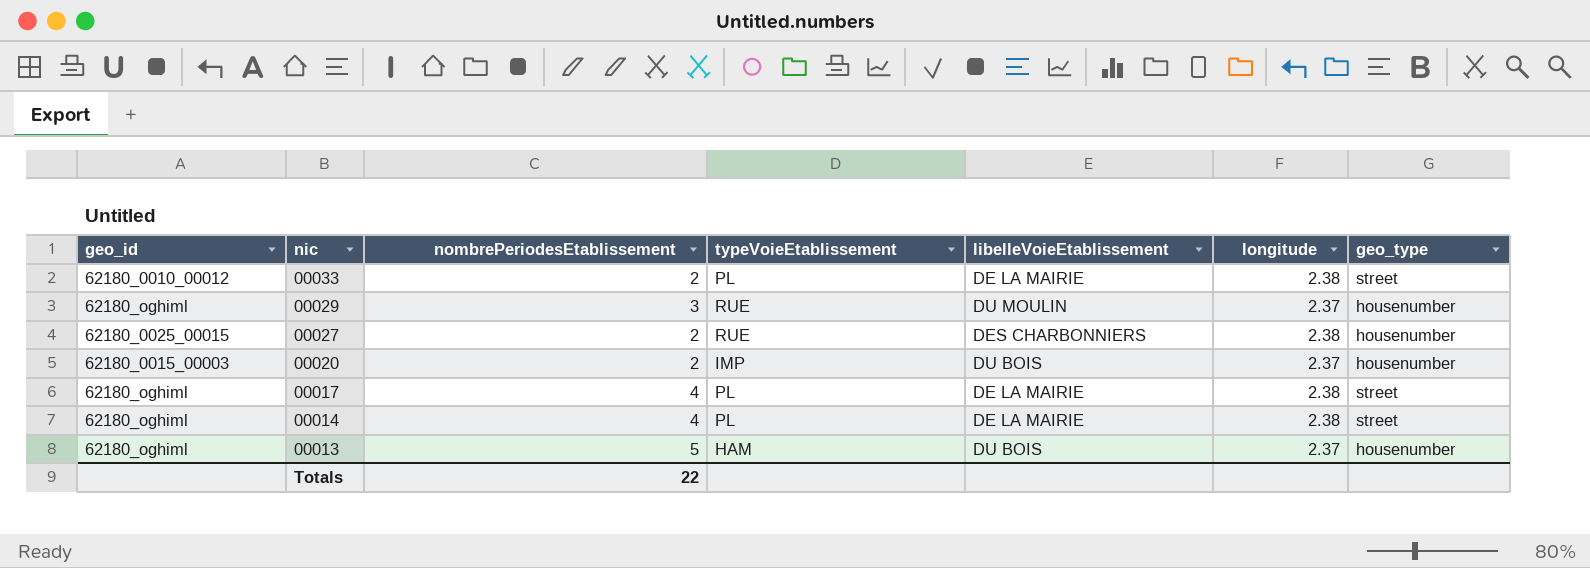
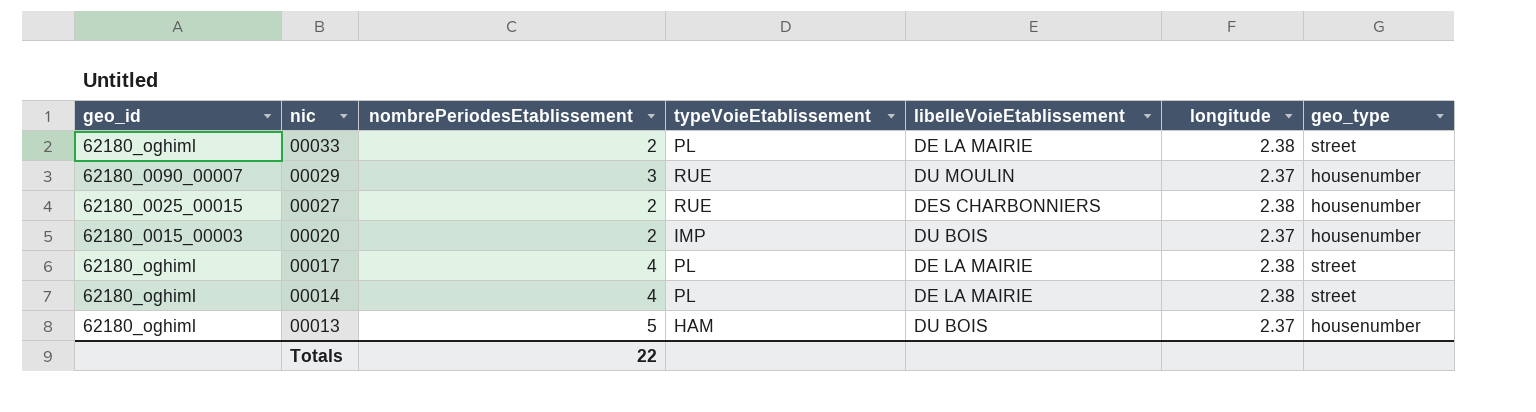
00033 | geo_id: 62180_0010_00012 -> 62180_oghiml
00029 | geo_id: 62180_oghiml -> 62180_0090_00007

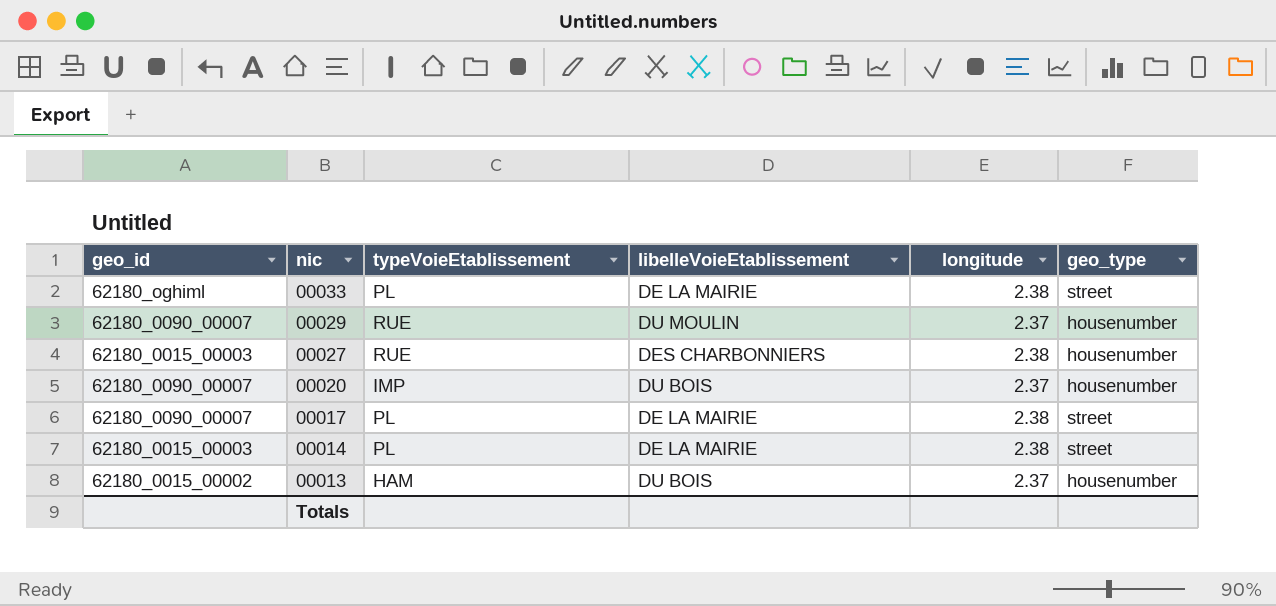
column nombrePeriodesEtablissement | position: 3 -> none
00027 | geo_id: 62180_0025_00015 -> 62180_0015_00003
00020 | geo_id: 62180_0015_00003 -> 62180_0090_00007
00017 | geo_id: 62180_oghiml -> 62180_0090_00007
00014 | geo_id: 62180_oghiml -> 62180_0015_00003
00013 | geo_id: 62180_oghiml -> 62180_0015_00002

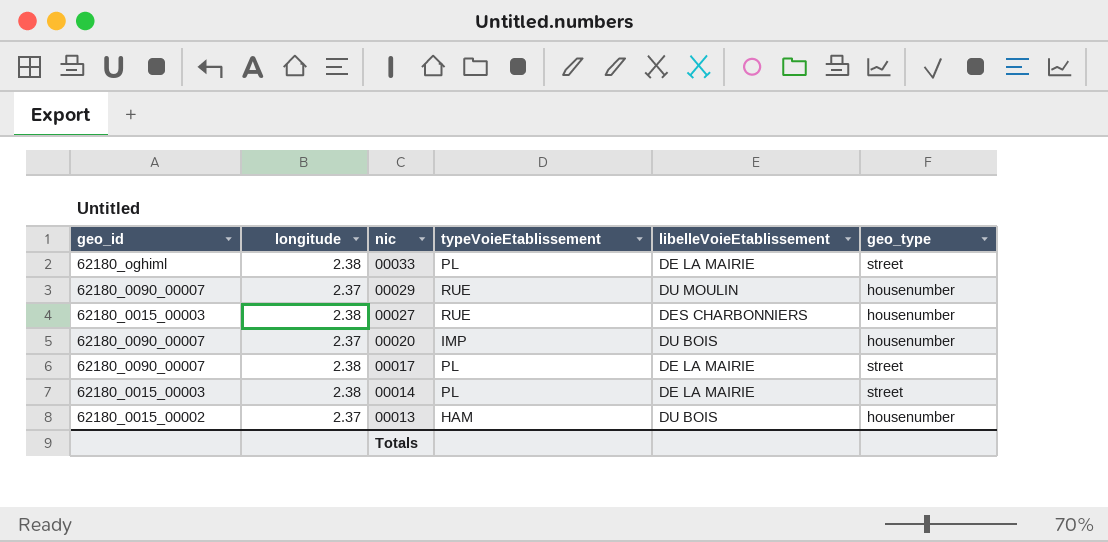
column longitude | position: 5 -> 2

